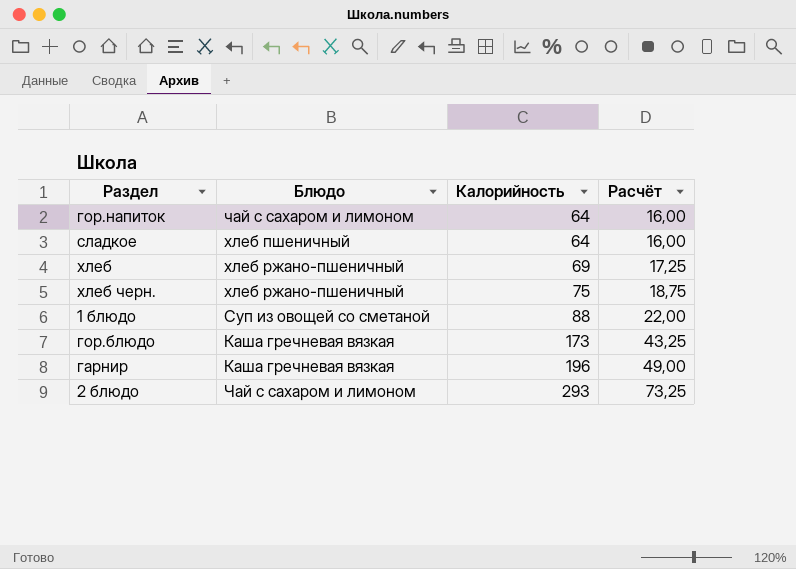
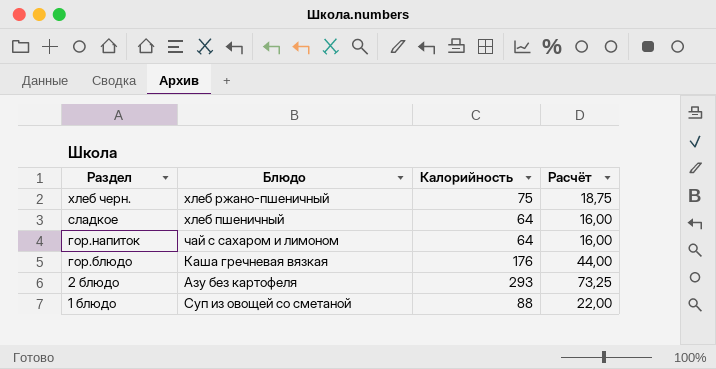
row order: Калорийность ascending -> Раздел descending
row хлеб: хлеб ржано-пшеничный | 69 | 17,25 -> none
row гарнир: Каша гречневая вязкая | 196 | 49,00 -> none
гор.блюдо | Калорийность: 173 -> 176
гор.блюдо | Расчёт: 43,25 -> 44,00
2 блюдо | Блюдо: Чай с сахаром и лимоном -> Азу без картофеля

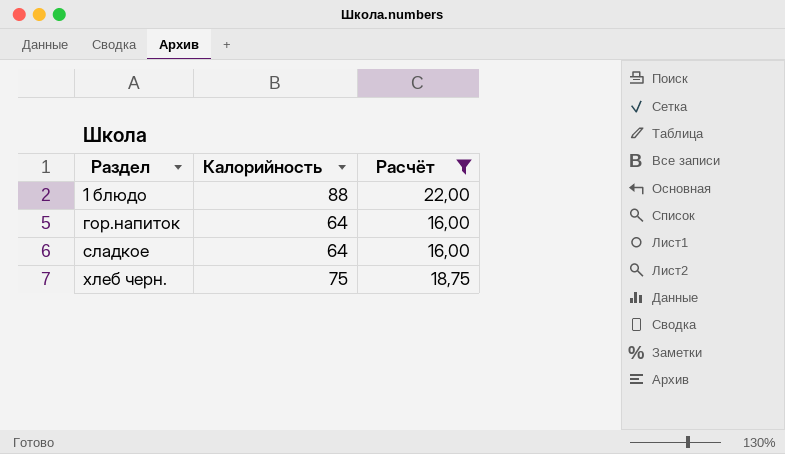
filter: none -> Расчёт <= 22,00
row order: Раздел descending -> Раздел ascending
column Блюдо | position: 2 -> none

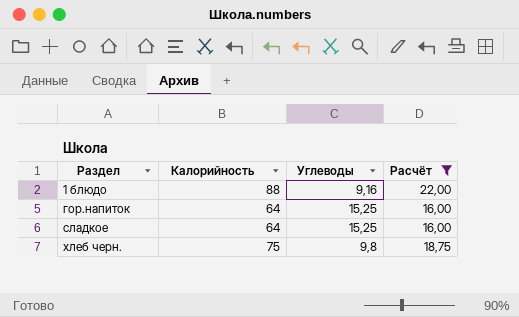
column Углеводы | position: none -> 3

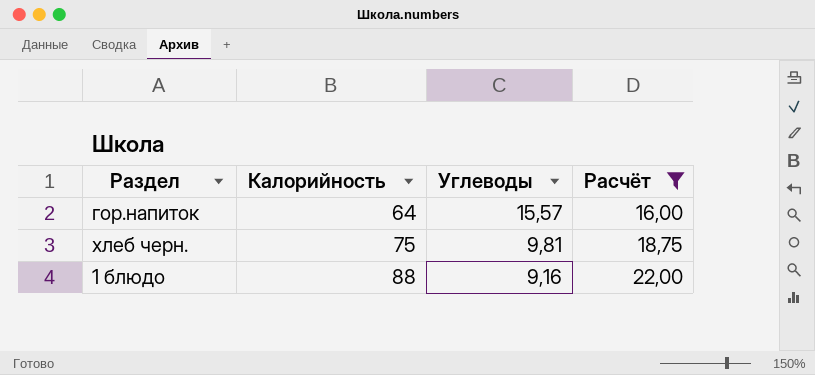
row order: Раздел ascending -> Калорийность ascending
row сладкое: 64 | 15,25 | 16,00 -> none
гор.напиток | Углеводы: 15,25 -> 15,57
хлеб черн. | Углеводы: 9,8 -> 9,81

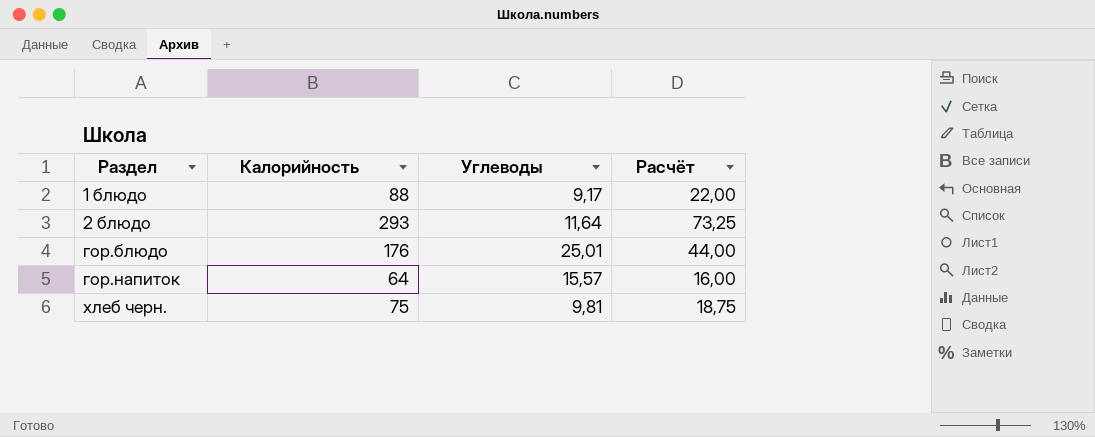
filter: Расчёт <= 22,00 -> none
row order: Калорийность ascending -> Раздел ascending
1 блюдо | Углеводы: 9,16 -> 9,17

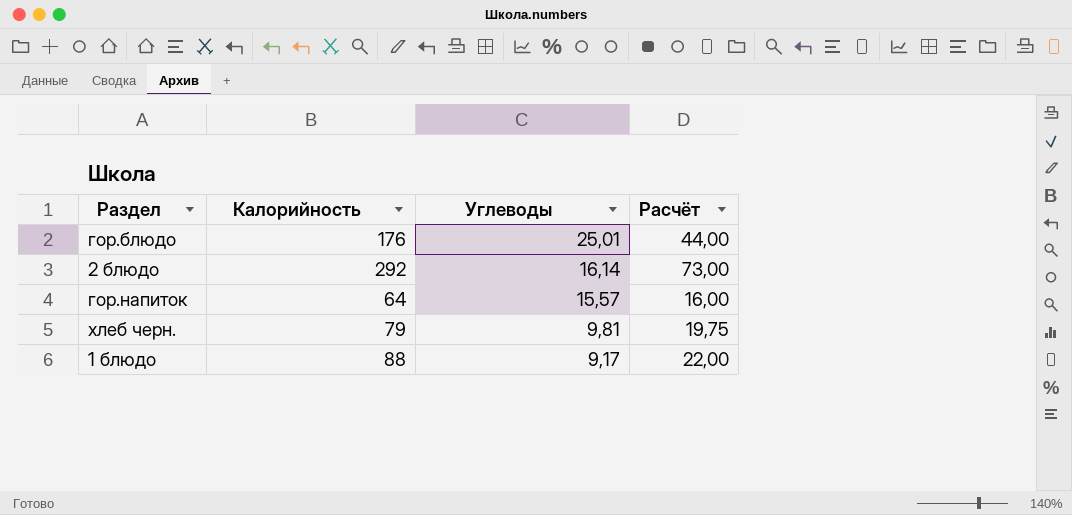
row order: Раздел ascending -> Углеводы descending
2 блюдо | Калорийность: 293 -> 292
2 блюдо | Углеводы: 11,64 -> 16,14
2 блюдо | Расчёт: 73,25 -> 73,00
хлеб черн. | Калорийность: 75 -> 79
хлеб черн. | Расчёт: 18,75 -> 19,75

